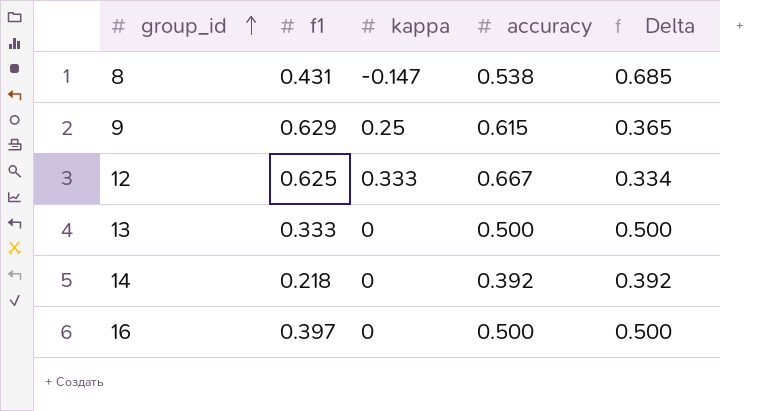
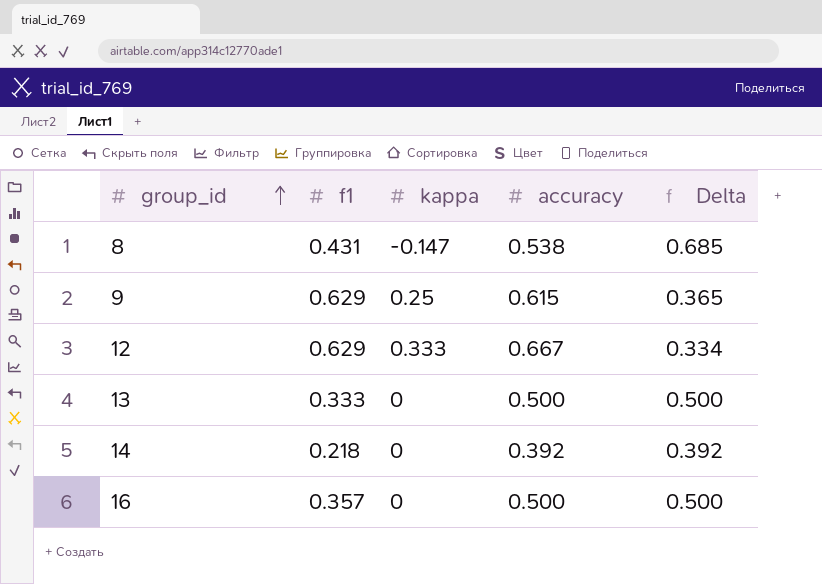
12 | f1: 0.625 -> 0.629
16 | f1: 0.397 -> 0.357

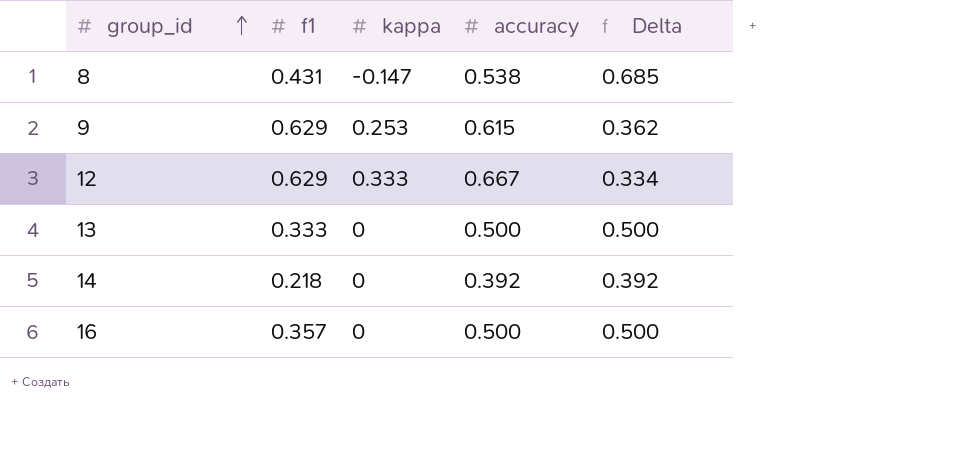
9 | kappa: 0.25 -> 0.253
9 | Delta: 0.365 -> 0.362

